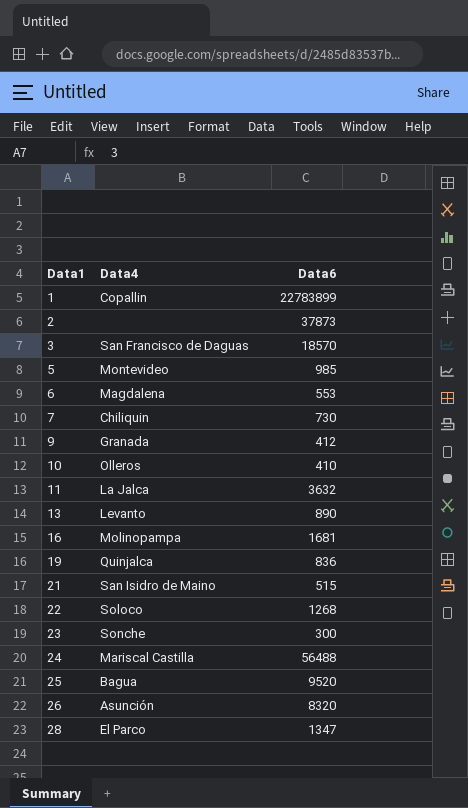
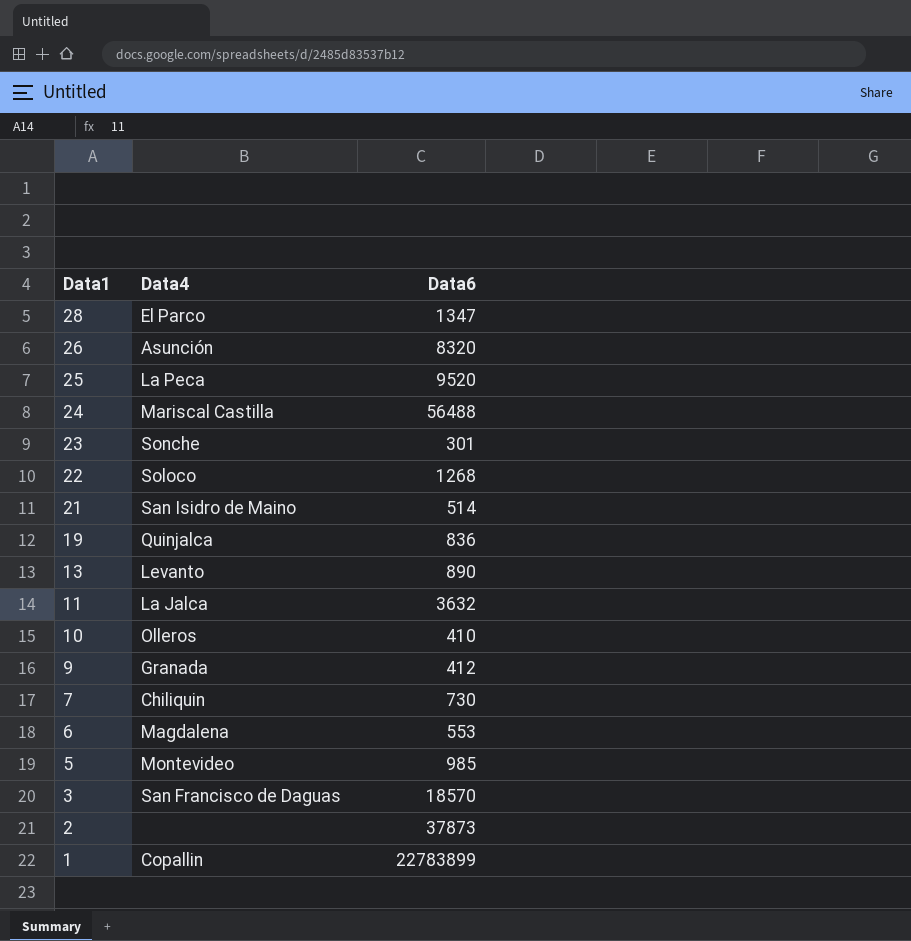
row order: Data1 ascending -> Data1 descending
row 16: Molinopampa | 1681 -> none
25 | Data4: Bagua -> La Peca
23 | Data6: 300 -> 301
21 | Data6: 515 -> 514

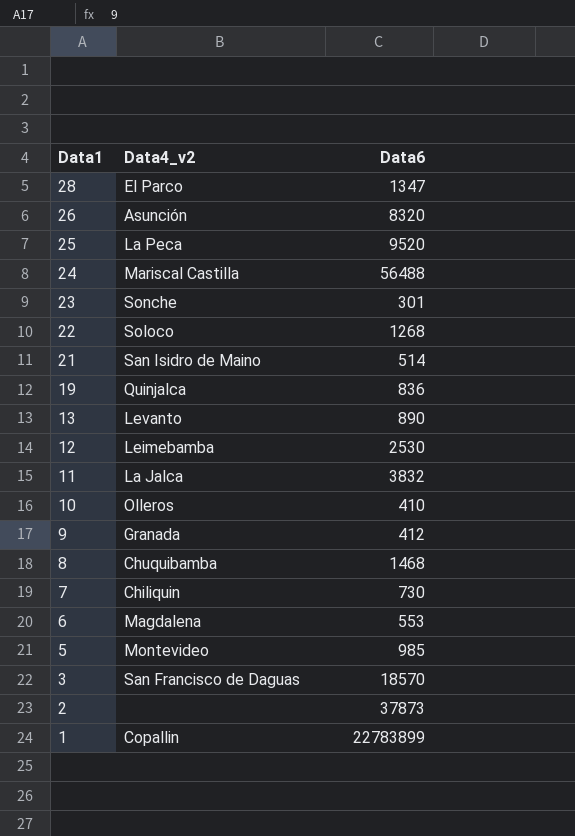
column name: Data4 -> Data4_v2
row 12: none -> Leimebamba | 2530
11 | Data6: 3632 -> 3832
row 8: none -> Chuquibamba | 1468

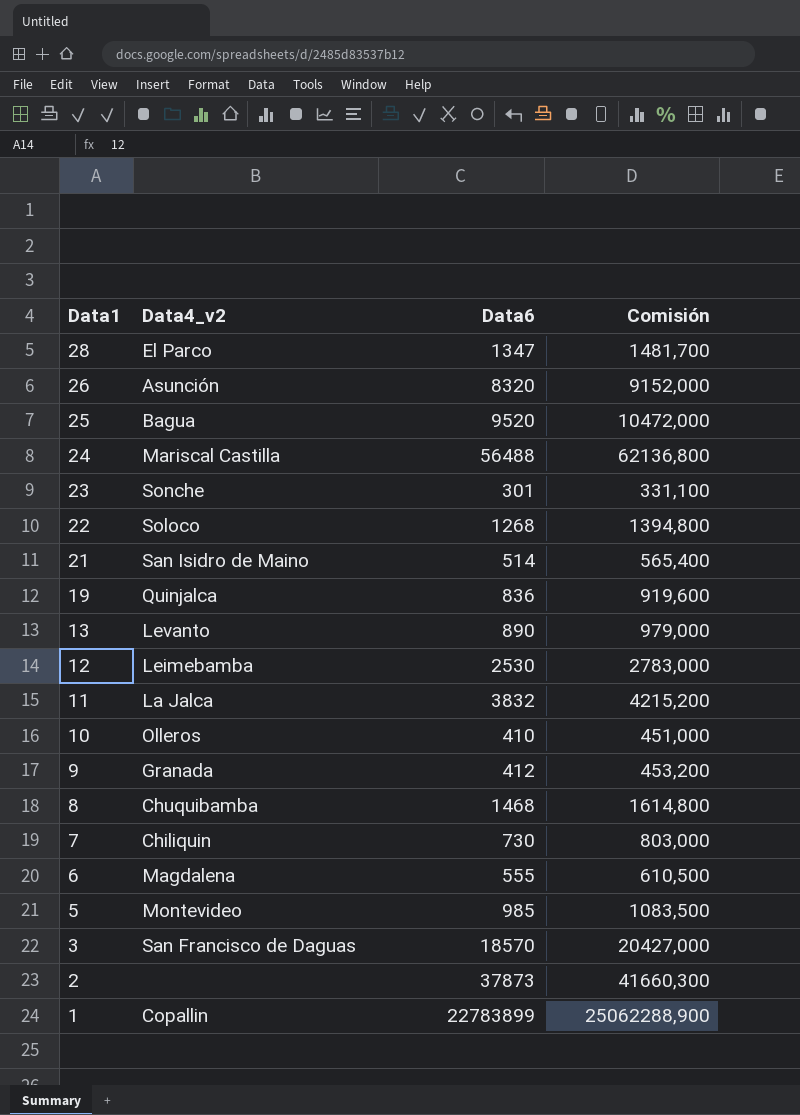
column Comisión | formula: none -> [Data6] * 1,1
25 | Data4_v2: La Peca -> Bagua
6 | Data6: 553 -> 555

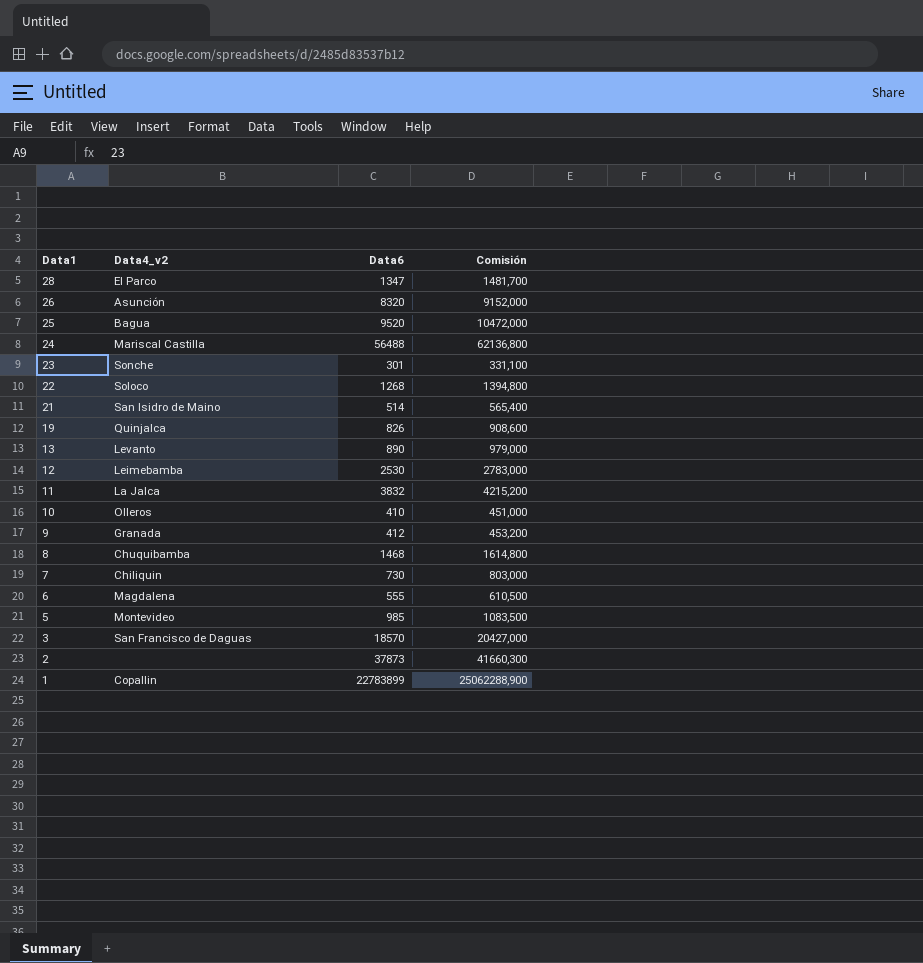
19 | Data6: 836 -> 826
19 | Comisión: 919,600 -> 908,600

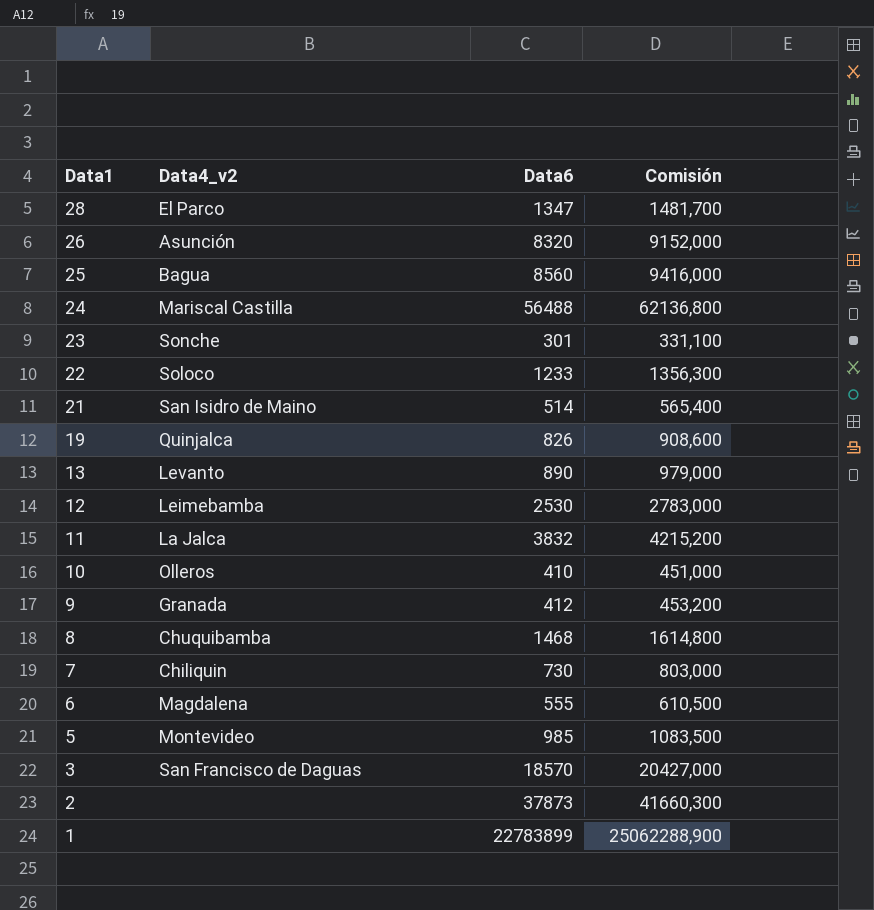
25 | Data6: 9520 -> 8560
25 | Comisión: 10472,000 -> 9416,000
22 | Data6: 1268 -> 1233
22 | Comisión: 1394,800 -> 1356,300
1 | Data4_v2: Copallin -> none

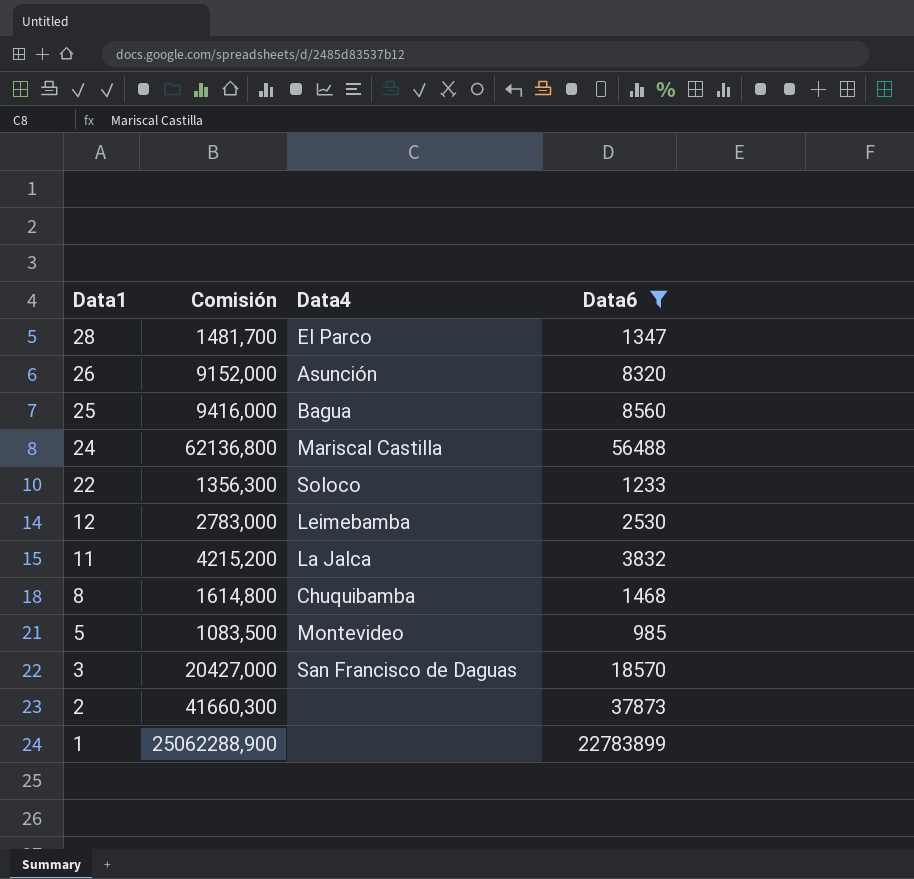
filter: none -> Data6 >= 985
column Comisión | position: 4 -> 2
column name: Data4_v2 -> Data4

